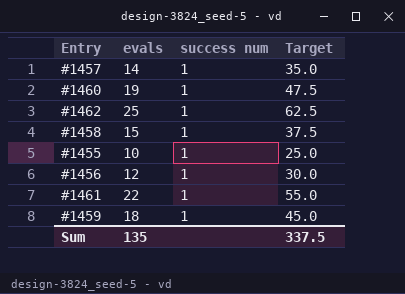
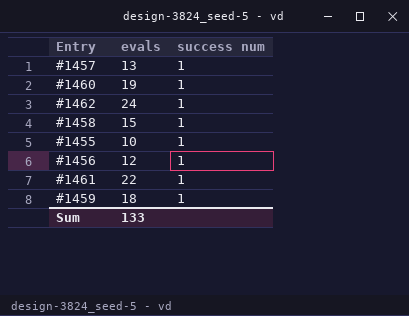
column Target | formula: [evals] * 2.5 -> none
#1457 | evals: 14 -> 13
#1462 | evals: 25 -> 24
Sum | evals: 135 -> 133

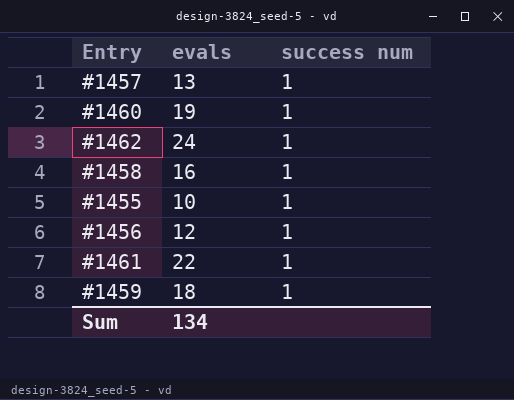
#1458 | evals: 15 -> 16
Sum | evals: 133 -> 134

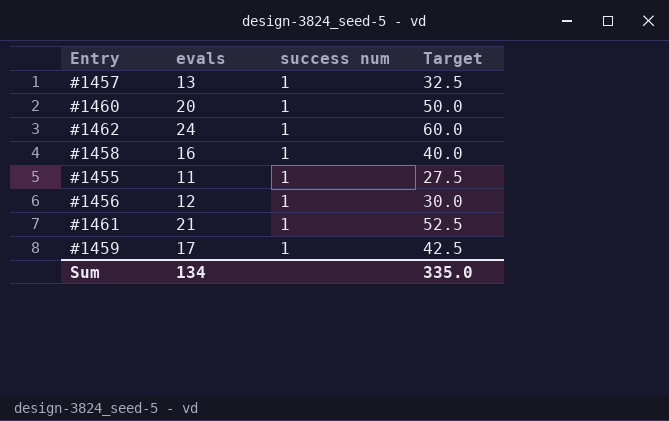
column Target | formula: none -> [evals] * 2.5
#1460 | evals: 19 -> 20
#1455 | evals: 10 -> 11
#1461 | evals: 22 -> 21
#1459 | evals: 18 -> 17

